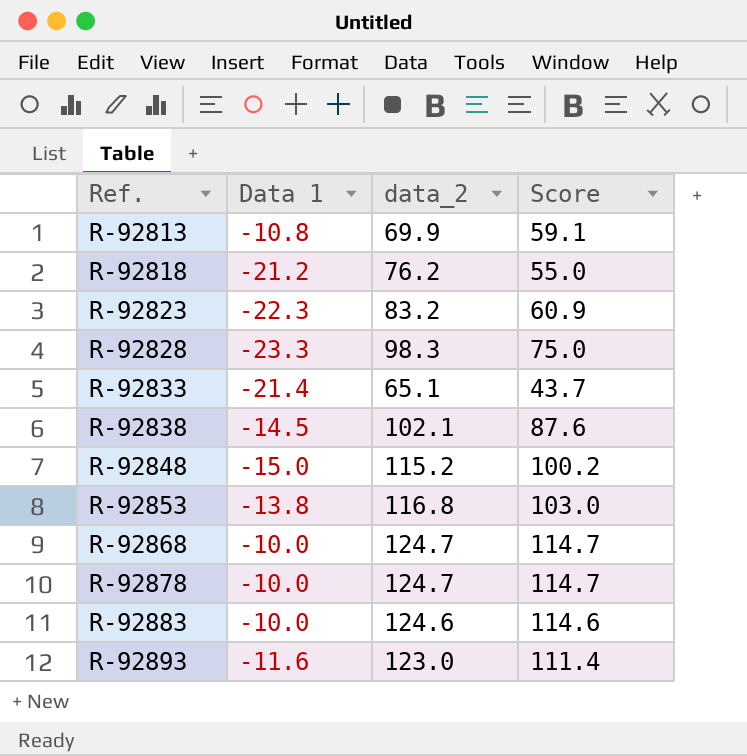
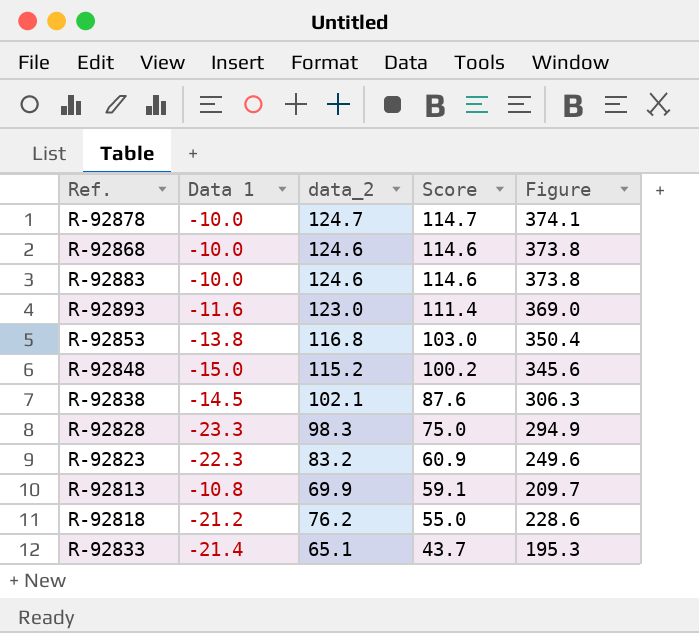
row order: Ref. ascending -> Score descending
column Figure | formula: none -> [data_2] * 3
R-92868 | data_2: 124.7 -> 124.6
R-92868 | Score: 114.7 -> 114.6

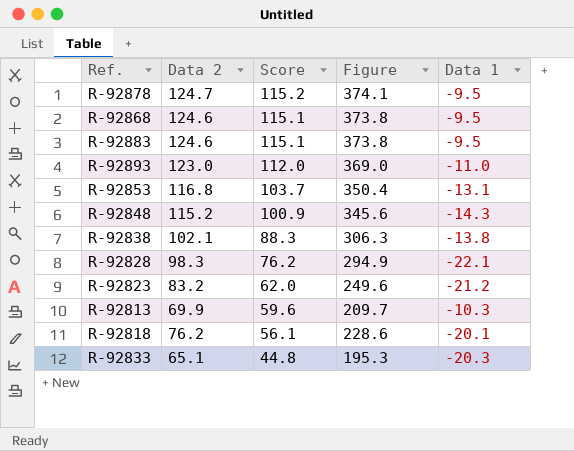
column name: data_2 -> Data 2
column Data 1 | position: 2 -> 5
R-92878 | Score: 114.7 -> 115.2
R-92878 | Data 1: -10.0 -> -9.5
R-92868 | Score: 114.6 -> 115.1
R-92868 | Data 1: -10.0 -> -9.5
R-92883 | Score: 114.6 -> 115.1
R-92883 | Data 1: -10.0 -> -9.5
R-92893 | Score: 111.4 -> 112.0
R-92893 | Data 1: -11.6 -> -11.0
R-92853 | Score: 103.0 -> 103.7
R-92853 | Data 1: -13.8 -> -13.1
R-92848 | Score: 100.2 -> 100.9
R-92848 | Data 1: -15.0 -> -14.3
R-92838 | Score: 87.6 -> 88.3
R-92838 | Data 1: -14.5 -> -13.8
R-92828 | Score: 75.0 -> 76.2
R-92828 | Data 1: -23.3 -> -22.1
R-92823 | Score: 60.9 -> 62.0
R-92823 | Data 1: -22.3 -> -21.2
R-92813 | Score: 59.1 -> 59.6
R-92813 | Data 1: -10.8 -> -10.3
R-92818 | Score: 55.0 -> 56.1
R-92818 | Data 1: -21.2 -> -20.1
R-92833 | Score: 43.7 -> 44.8
R-92833 | Data 1: -21.4 -> -20.3

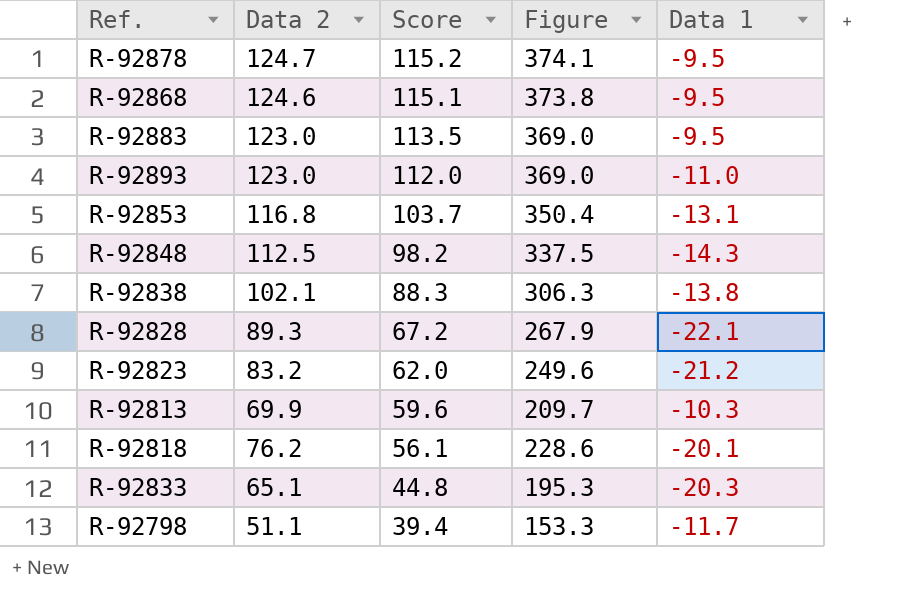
R-92883 | Data 2: 124.6 -> 123.0
R-92883 | Score: 115.1 -> 113.5
R-92883 | Figure: 373.8 -> 369.0
R-92848 | Data 2: 115.2 -> 112.5
R-92848 | Score: 100.9 -> 98.2
R-92848 | Figure: 345.6 -> 337.5
R-92828 | Data 2: 98.3 -> 89.3
R-92828 | Score: 76.2 -> 67.2
R-92828 | Figure: 294.9 -> 267.9
row R-92798: none -> 51.1 | 39.4 | 153.3 | -11.7

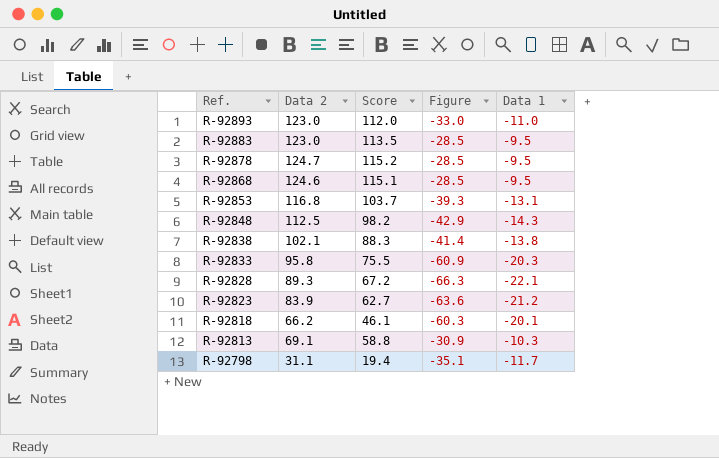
row order: Score descending -> Ref. descending
column Figure | formula: [Data 2] * 3 -> [Data 1] * 3
R-92833 | Data 2: 65.1 -> 95.8
R-92833 | Score: 44.8 -> 75.5
R-92823 | Data 2: 83.2 -> 83.9
R-92823 | Score: 62.0 -> 62.7
R-92818 | Data 2: 76.2 -> 66.2
R-92818 | Score: 56.1 -> 46.1
R-92813 | Data 2: 69.9 -> 69.1
R-92813 | Score: 59.6 -> 58.8
R-92798 | Data 2: 51.1 -> 31.1
R-92798 | Score: 39.4 -> 19.4

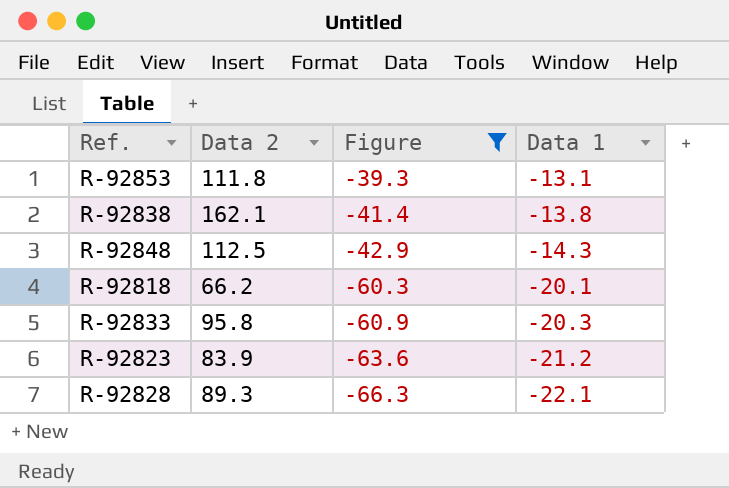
filter: none -> Figure <= -39.3
row order: Ref. descending -> Figure descending
column Score | formula: [Data 2] + [Data 1] -> none
R-92853 | Data 2: 116.8 -> 111.8
R-92838 | Data 2: 102.1 -> 162.1

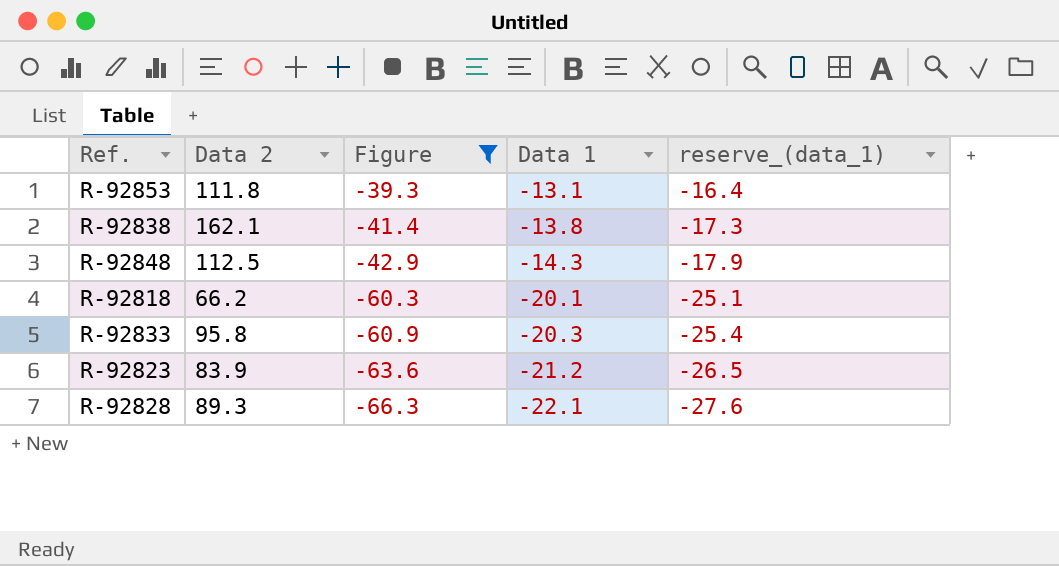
column reserve_(data_1) | formula: none -> [Data 1] * 1.25

